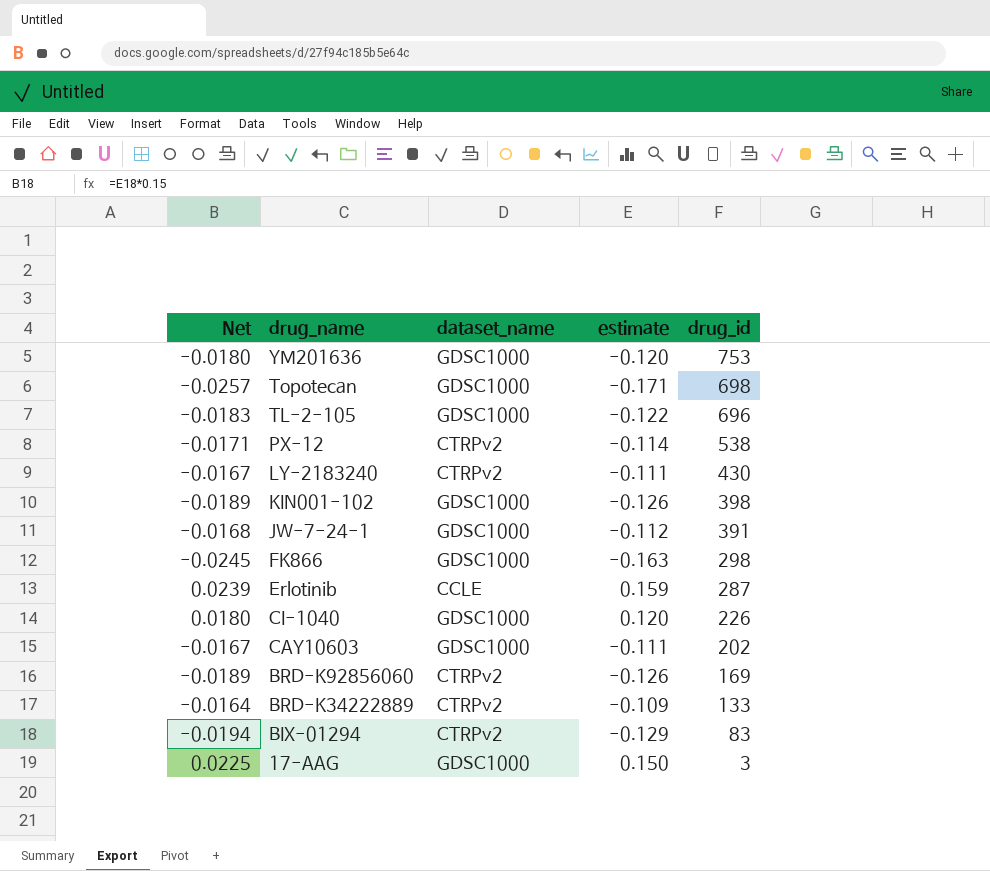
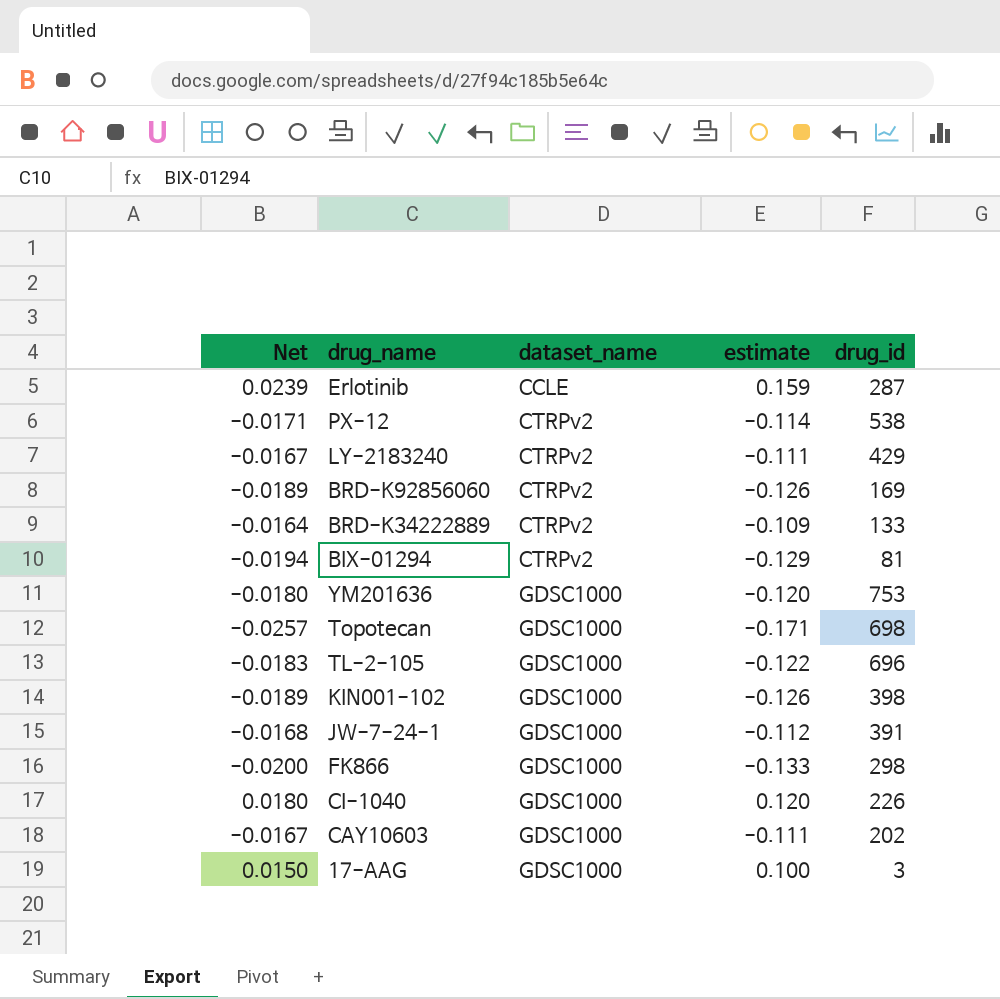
row order: drug_name descending -> dataset_name ascending
LY-2183240 | drug_id: 430 -> 429
BIX-01294 | drug_id: 83 -> 81
FK866 | Net: -0.0245 -> -0.0200
FK866 | estimate: -0.163 -> -0.133
17-AAG | Net: 0.0225 -> 0.0150
17-AAG | estimate: 0.150 -> 0.100

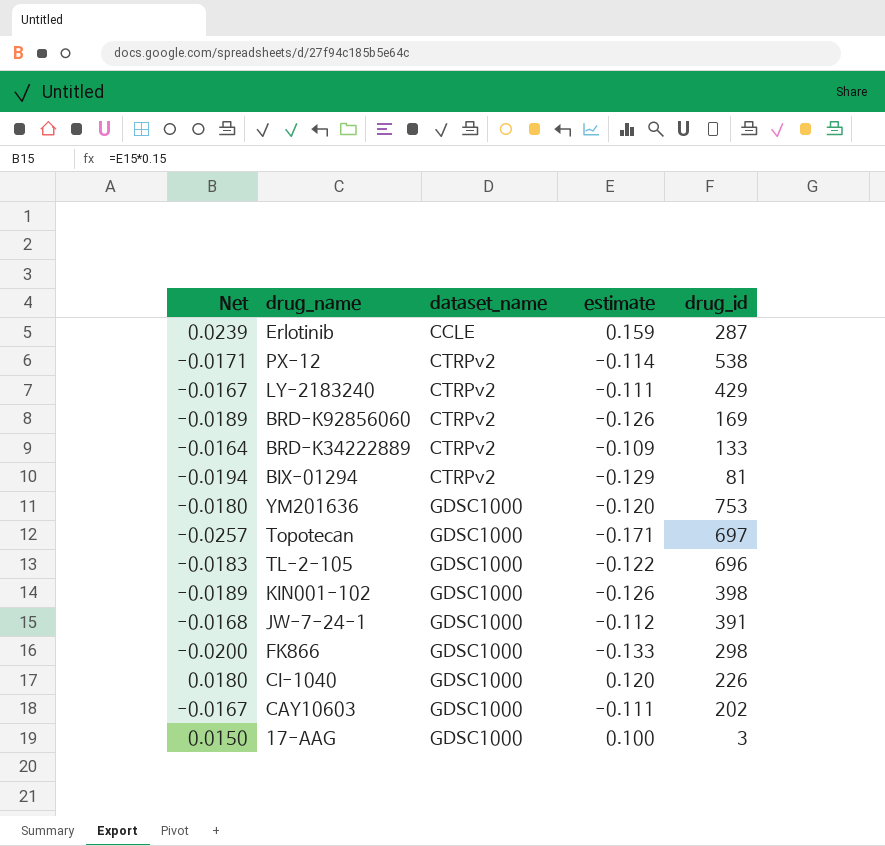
Topotecan | drug_id: 698 -> 697

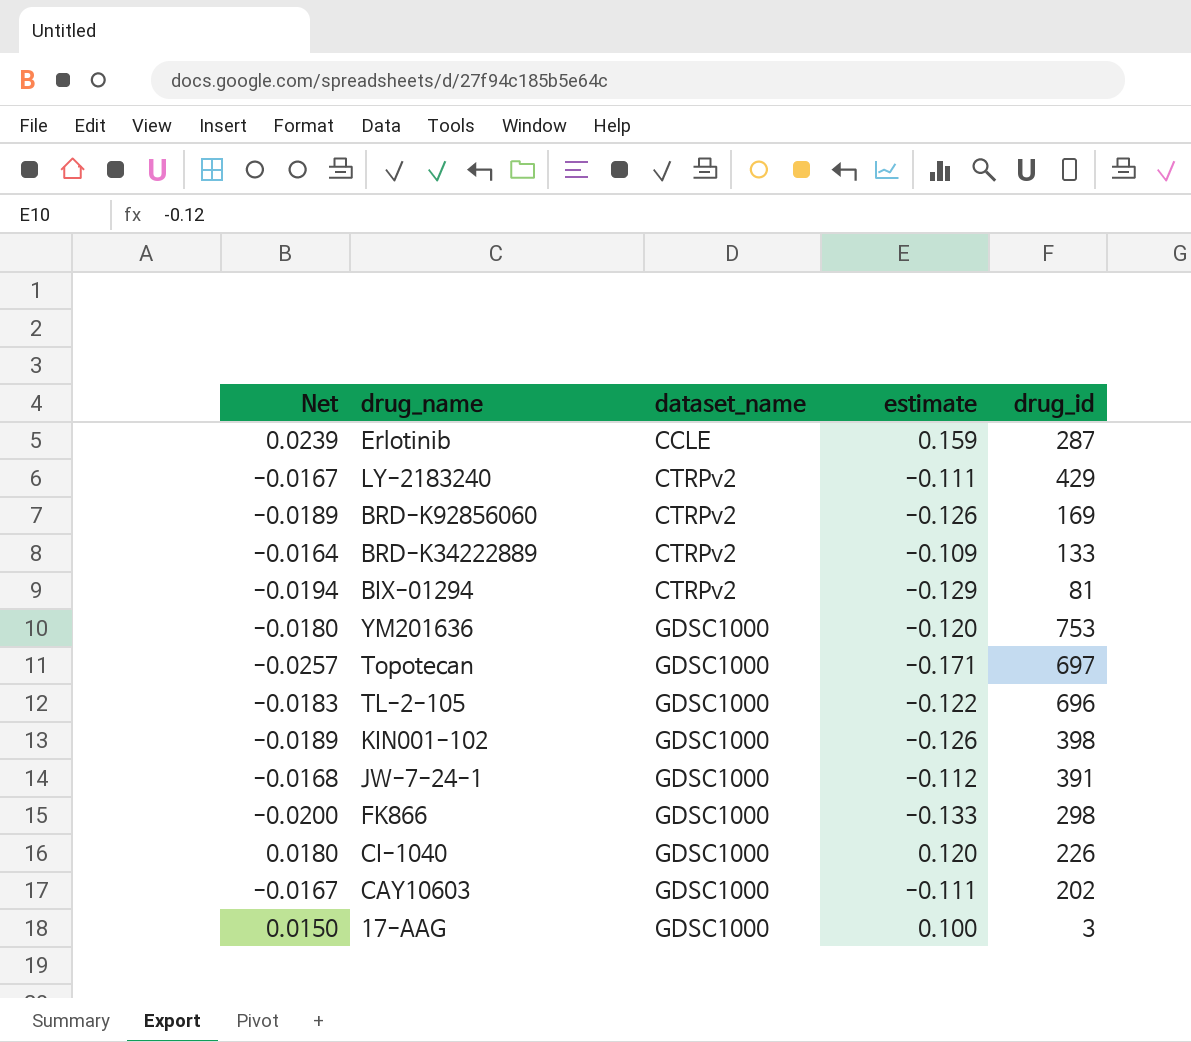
row PX-12: -0.0171 | CTRPv2 | -0.114 | 538 -> none

